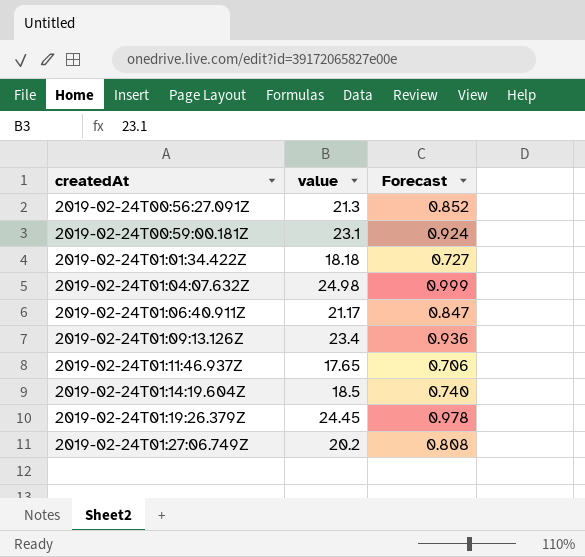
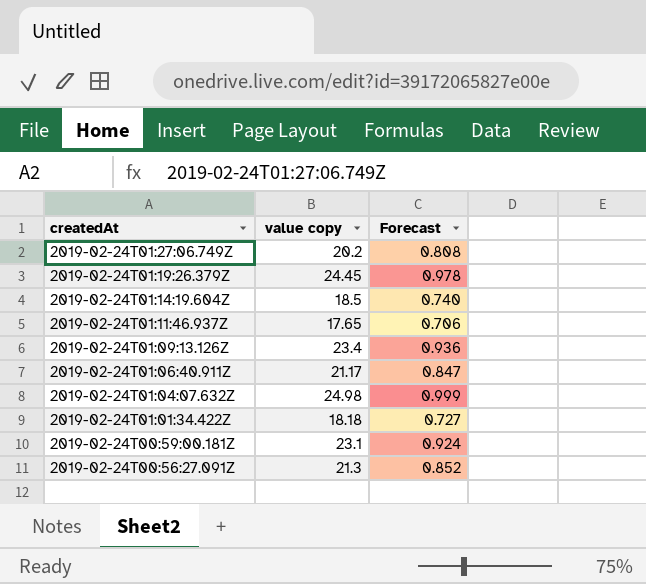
row order: createdAt ascending -> createdAt descending
column name: value -> value copy

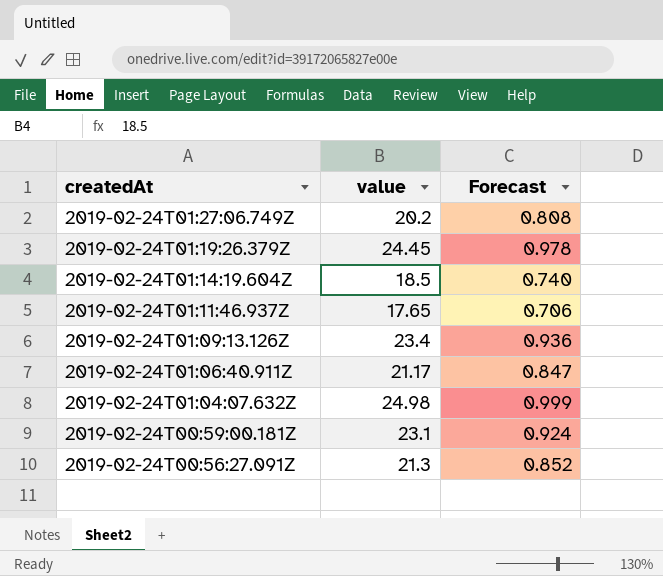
column name: value copy -> value
row 2019-02-24T01:01:34.422Z: 18.18 | 0.727 -> none

